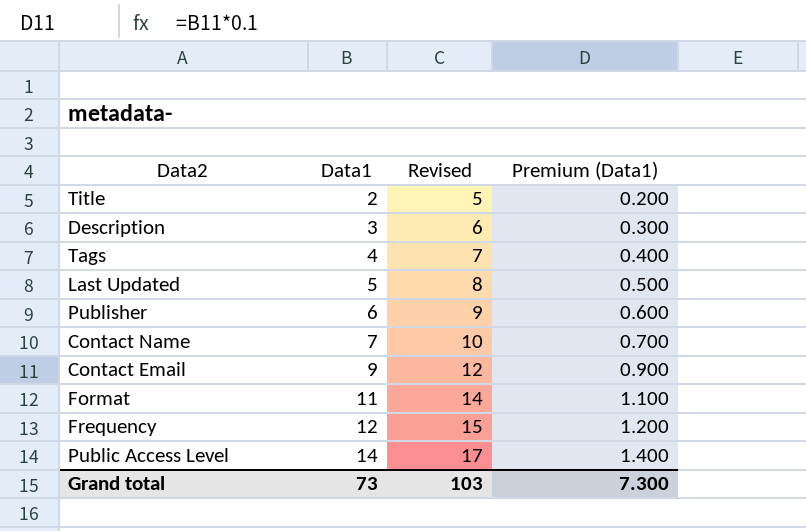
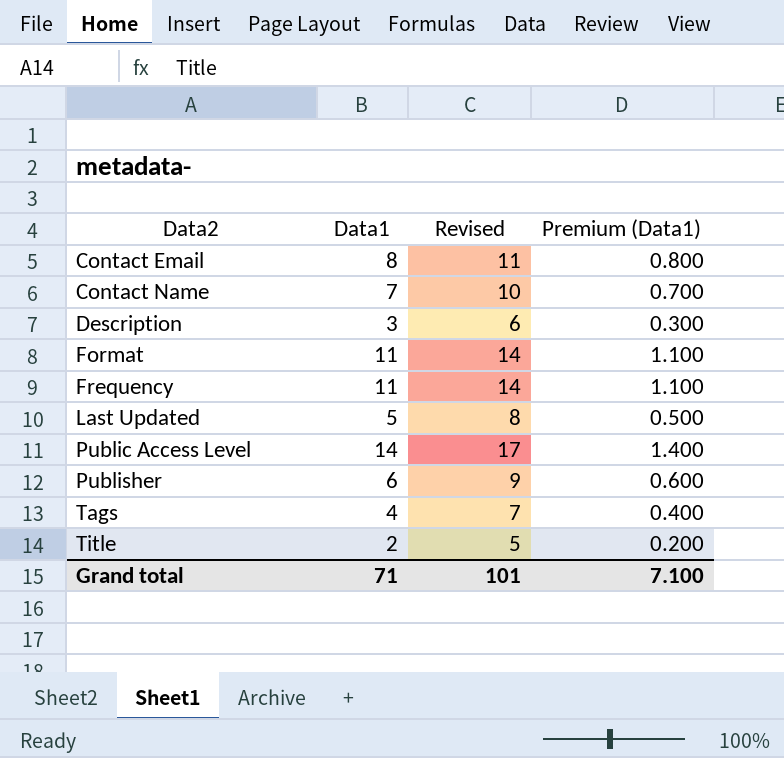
row order: Data1 ascending -> Data2 ascending
Contact Email | Data1: 9 -> 8
Contact Email | Revised: 12 -> 11
Contact Email | Premium (Data1): 0.900 -> 0.800
Frequency | Data1: 12 -> 11
Frequency | Revised: 15 -> 14
Frequency | Premium (Data1): 1.200 -> 1.100
Grand total | Data1: 73 -> 71
Grand total | Revised: 103 -> 101
Grand total | Premium (Data1): 7.300 -> 7.100

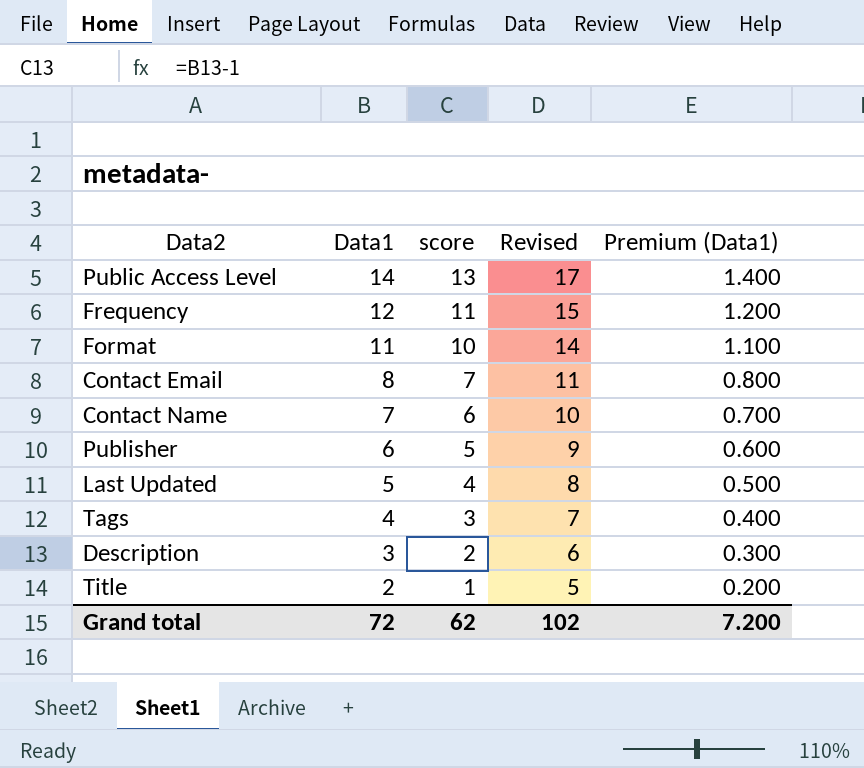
row order: Data2 ascending -> Data1 descending
column score | formula: none -> [Data1] - 1
Frequency | Data1: 11 -> 12
Frequency | Revised: 14 -> 15
Frequency | Premium (Data1): 1.100 -> 1.200
Grand total | Data1: 71 -> 72
Grand total | Revised: 101 -> 102
Grand total | Premium (Data1): 7.100 -> 7.200

